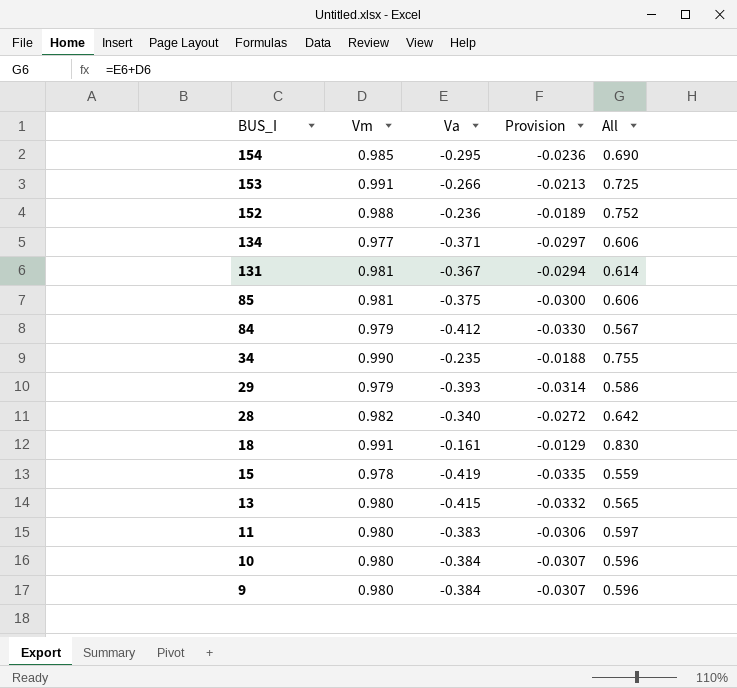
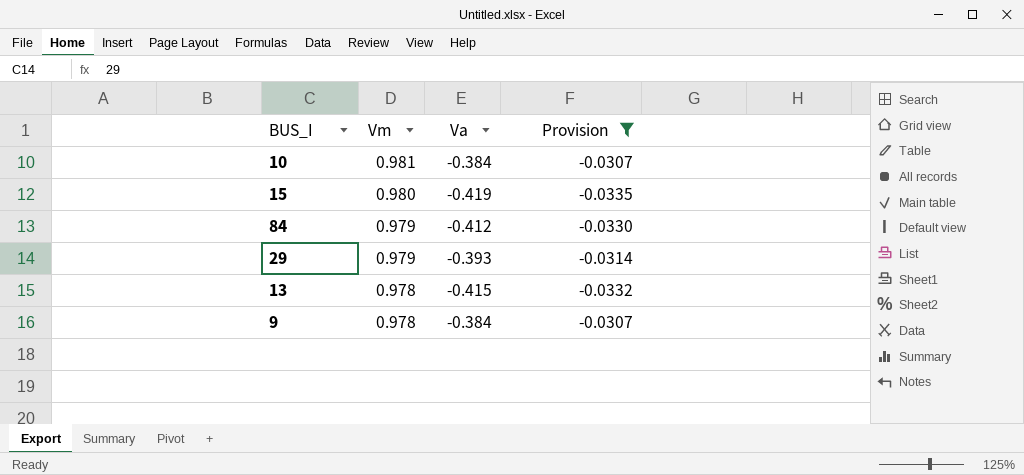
filter: none -> Provision <= -0.0307
row order: BUS_I descending -> Vm descending
column All | formula: [Vm] + [Va] -> none
10 | Vm: 0.980 -> 0.981
15 | Vm: 0.978 -> 0.980
13 | Vm: 0.980 -> 0.978
9 | Vm: 0.980 -> 0.978

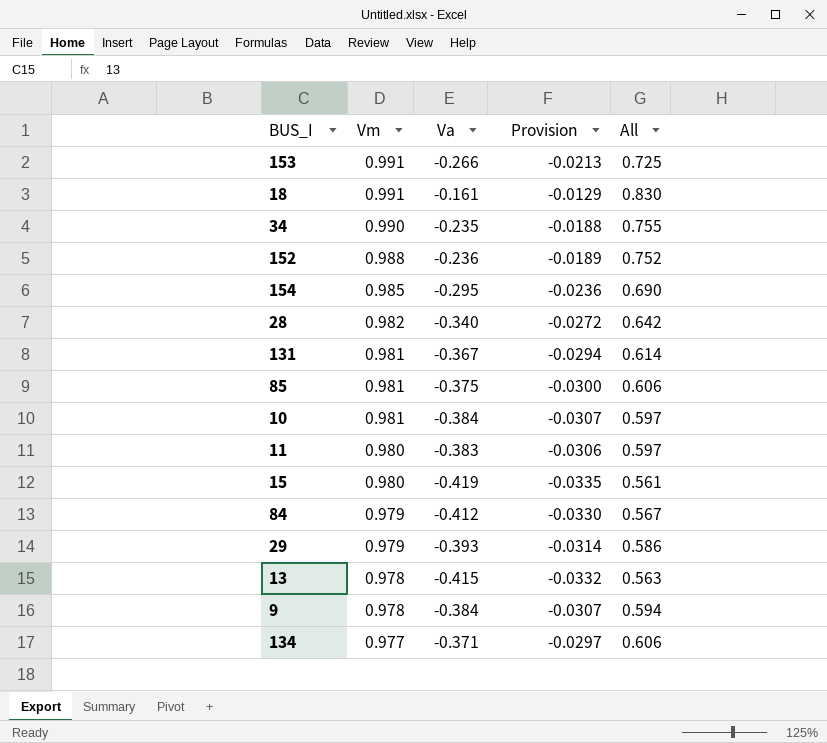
filter: Provision <= -0.0307 -> none
column All | formula: none -> [Vm] + [Va]

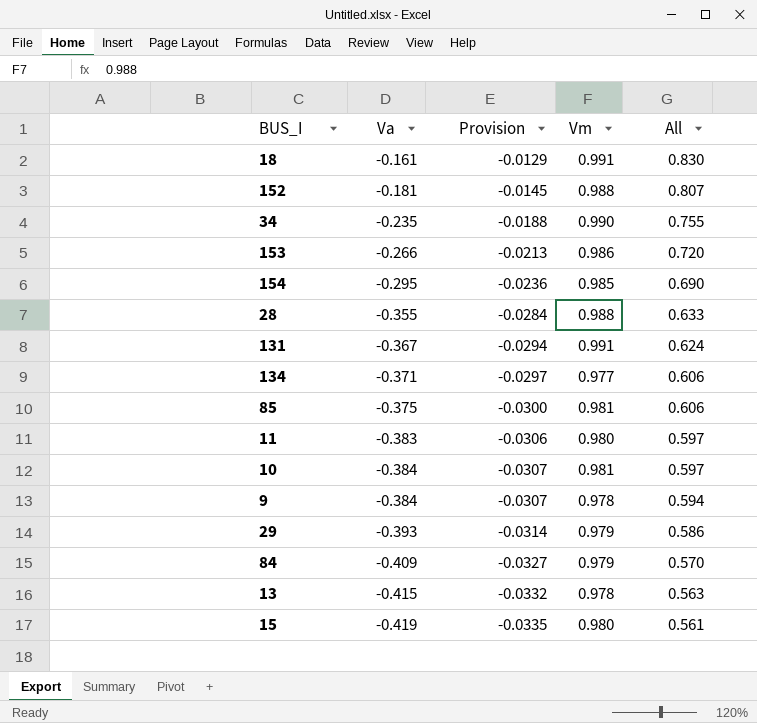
row order: Vm descending -> Va descending
column Vm | position: 2 -> 4
152 | Va: -0.236 -> -0.181
152 | Provision: -0.0189 -> -0.0145
152 | All: 0.752 -> 0.807
153 | Vm: 0.991 -> 0.986
153 | All: 0.725 -> 0.720
28 | Va: -0.340 -> -0.355
28 | Provision: -0.0272 -> -0.0284
28 | Vm: 0.982 -> 0.988
28 | All: 0.642 -> 0.633
131 | Vm: 0.981 -> 0.991
131 | All: 0.614 -> 0.624
84 | Va: -0.412 -> -0.409
84 | Provision: -0.0330 -> -0.0327
84 | All: 0.567 -> 0.570

